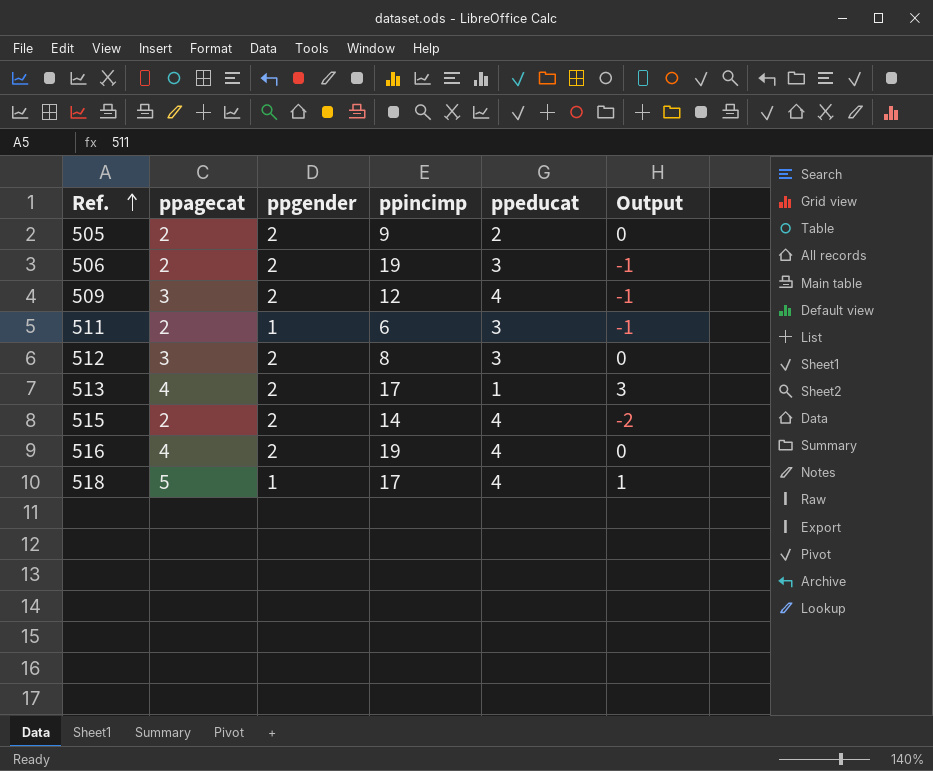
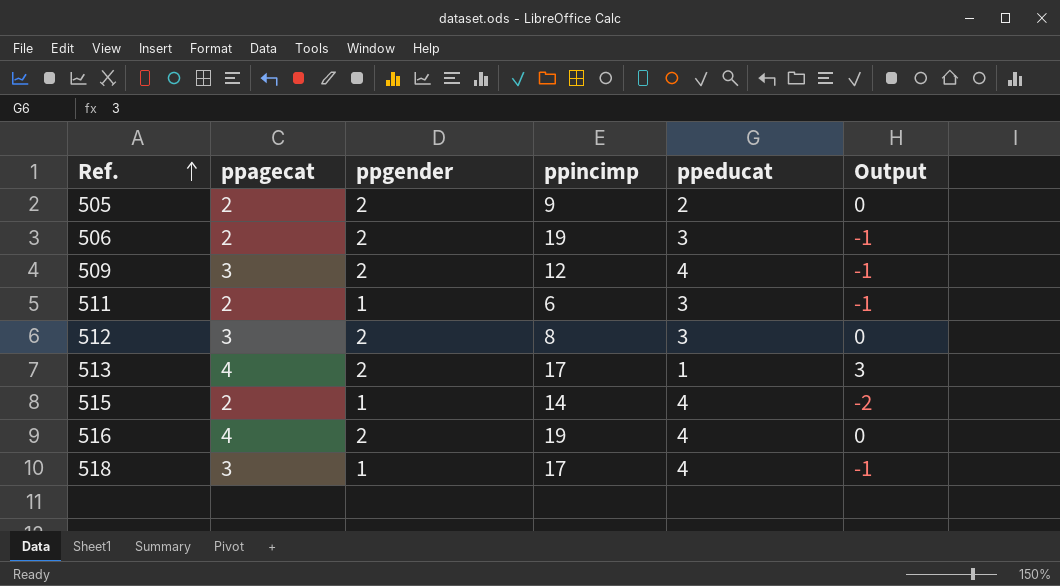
515 | ppgender: 2 -> 1
518 | ppagecat: 5 -> 3
518 | Output: 1 -> -1

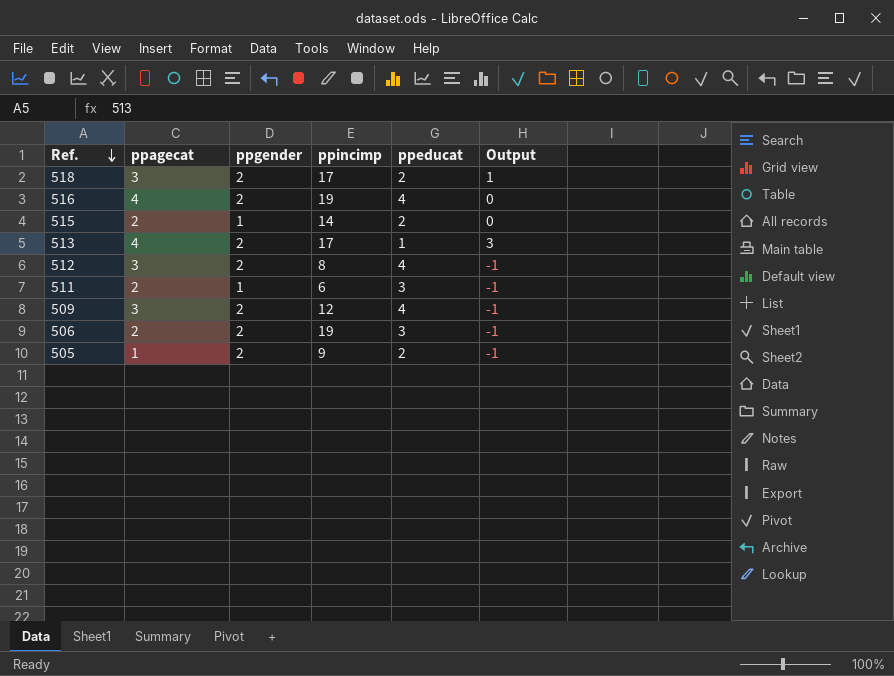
row order: Ref. ascending -> Ref. descending
518 | ppgender: 1 -> 2
518 | ppeducat: 4 -> 2
518 | Output: -1 -> 1
515 | ppeducat: 4 -> 2
515 | Output: -2 -> 0
512 | ppeducat: 3 -> 4
512 | Output: 0 -> -1
505 | ppagecat: 2 -> 1
505 | Output: 0 -> -1

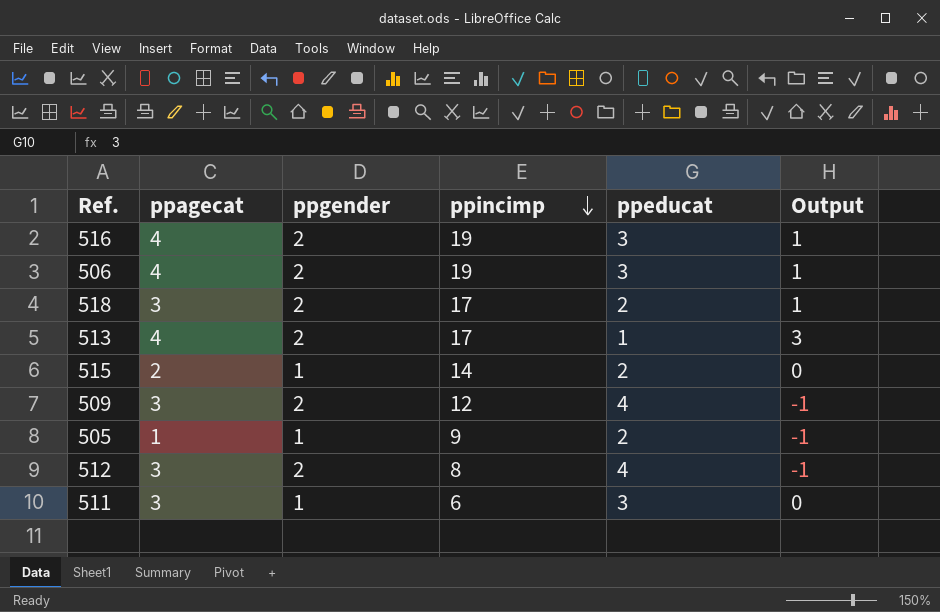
row order: Ref. descending -> ppincimp descending
516 | ppeducat: 4 -> 3
516 | Output: 0 -> 1
506 | ppagecat: 2 -> 4
506 | Output: -1 -> 1
505 | ppgender: 2 -> 1
511 | ppagecat: 2 -> 3
511 | Output: -1 -> 0

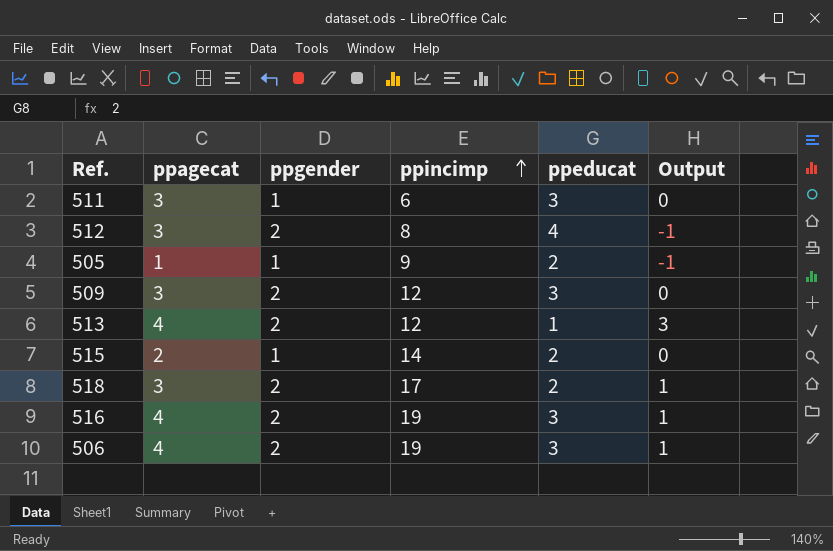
row order: ppincimp descending -> ppincimp ascending
509 | ppeducat: 4 -> 3
509 | Output: -1 -> 0
513 | ppincimp: 17 -> 12

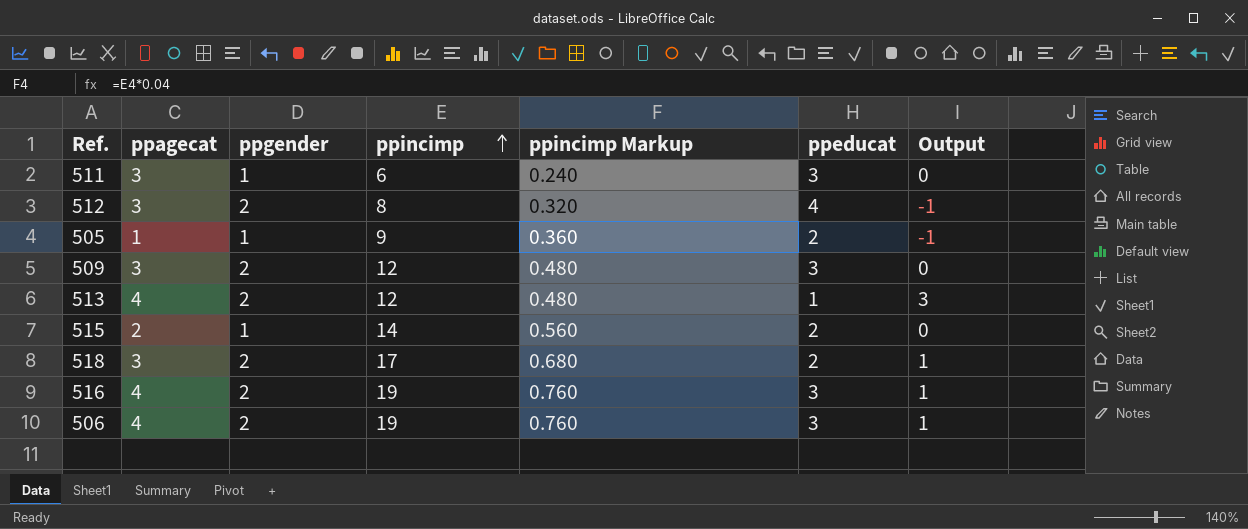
column ppincimp Markup | formula: none -> [ppincimp] * 0.04

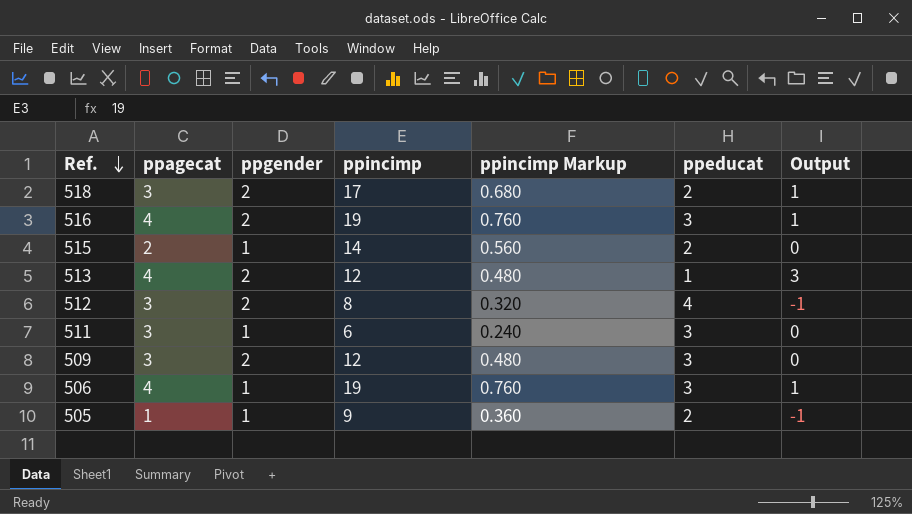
row order: ppincimp ascending -> Ref. descending
506 | ppgender: 2 -> 1

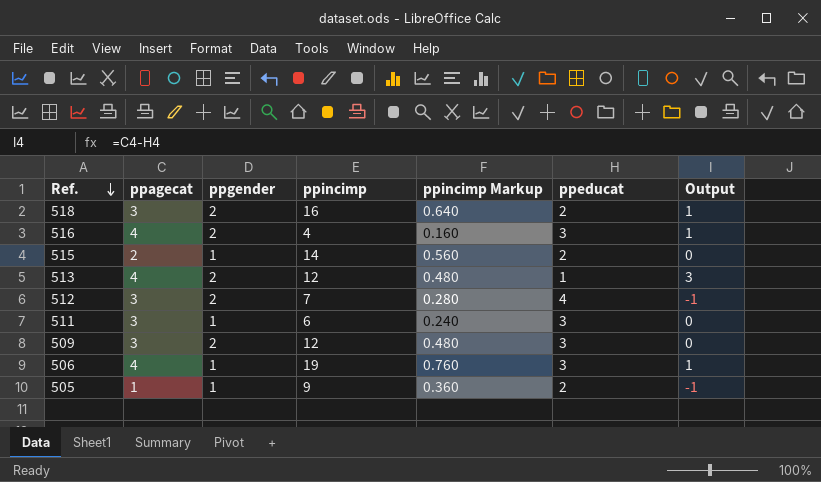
518 | ppincimp: 17 -> 16
518 | ppincimp Markup: 0.680 -> 0.640
516 | ppincimp: 19 -> 4
516 | ppincimp Markup: 0.760 -> 0.160
512 | ppincimp: 8 -> 7
512 | ppincimp Markup: 0.320 -> 0.280

